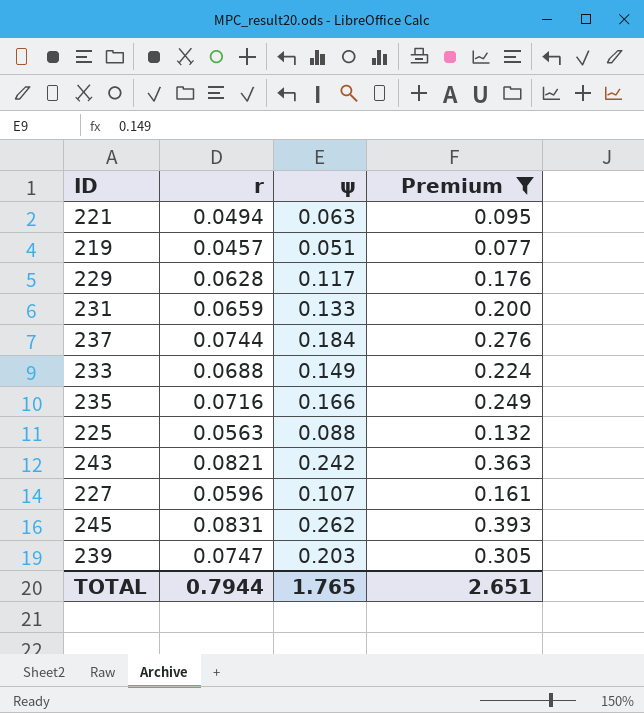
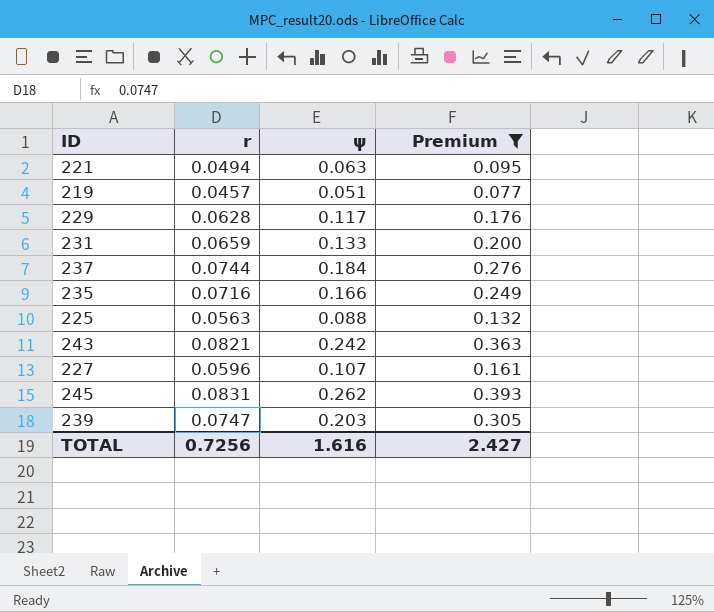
row 233: 0.0688 | 0.149 | 0.224 -> none
TOTAL | r: 0.7944 -> 0.7256
TOTAL | ψ: 1.765 -> 1.616
TOTAL | Premium: 2.651 -> 2.427

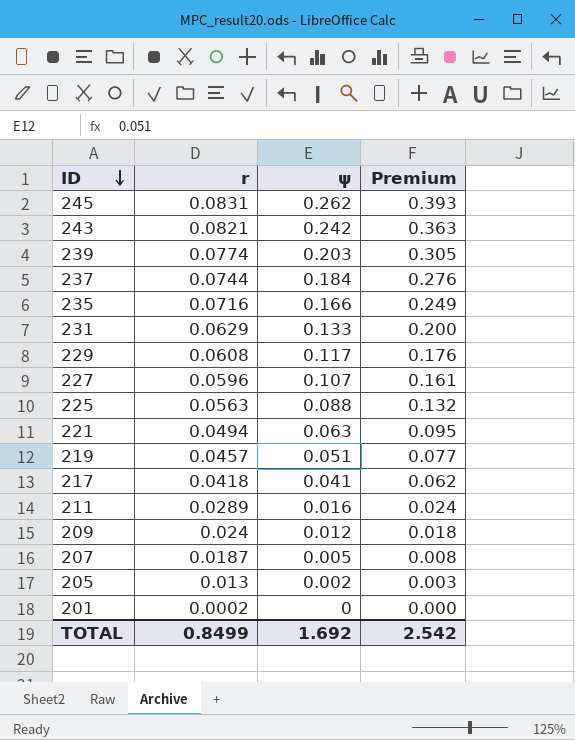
filter: Premium >= 0.077 -> none
row order: none -> ID descending
239 | r: 0.0747 -> 0.0774
231 | r: 0.0659 -> 0.0629
229 | r: 0.0628 -> 0.0608
TOTAL | r: 0.7256 -> 0.8499
TOTAL | ψ: 1.616 -> 1.692
TOTAL | Premium: 2.427 -> 2.542

